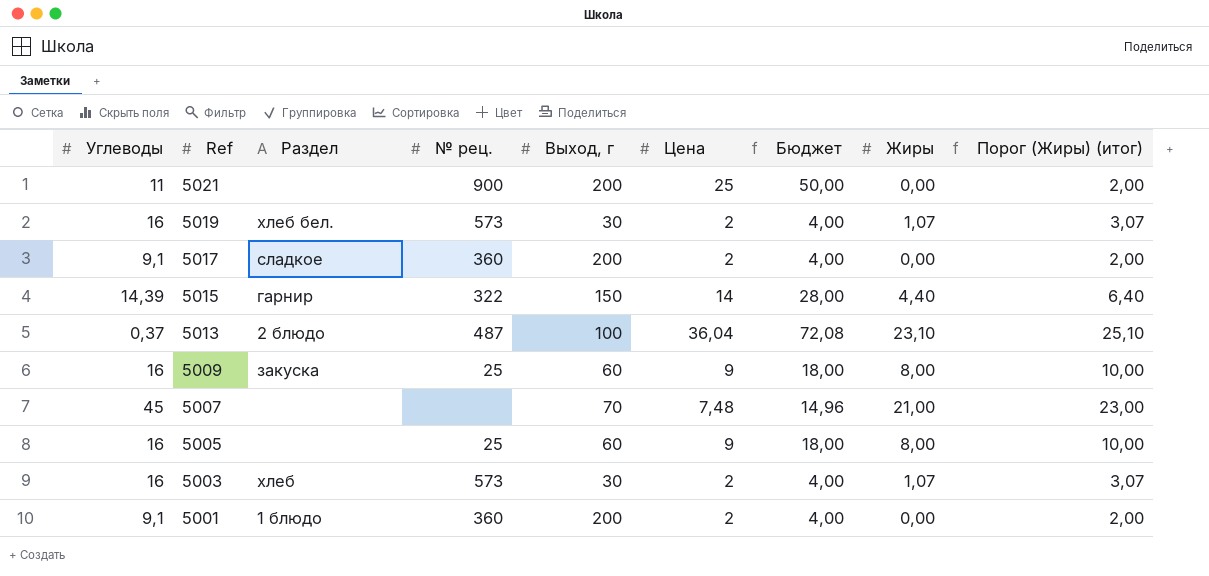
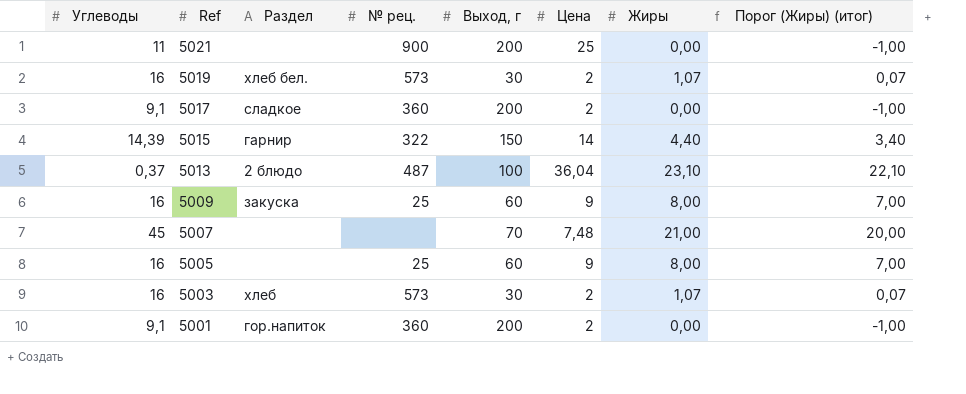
column Бюджет | formula: [Цена] * 2 -> none
column Порог (Жиры) (итог) | formula: [Жиры] + 2 -> [Жиры] - 1
5001 | Раздел: 1 блюдо -> гор.напиток

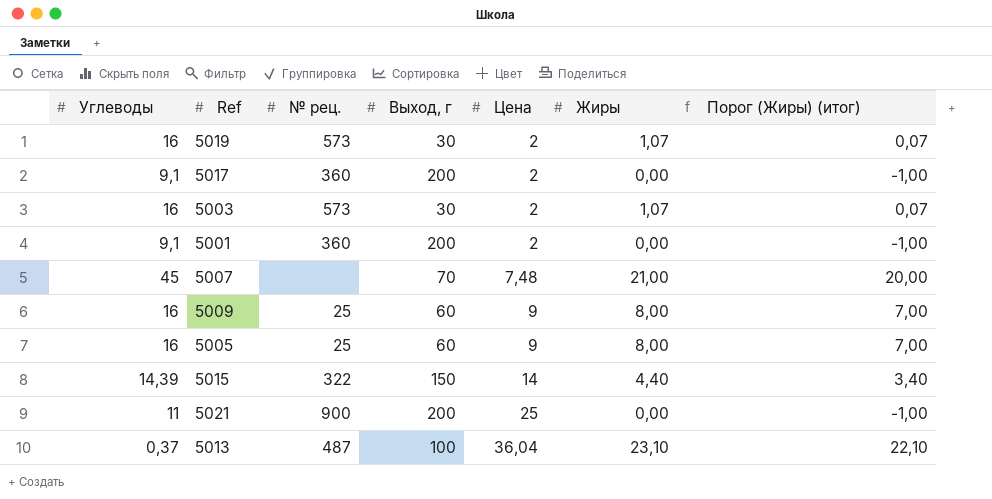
row order: Ref descending -> Цена ascending
column Раздел | position: 3 -> none

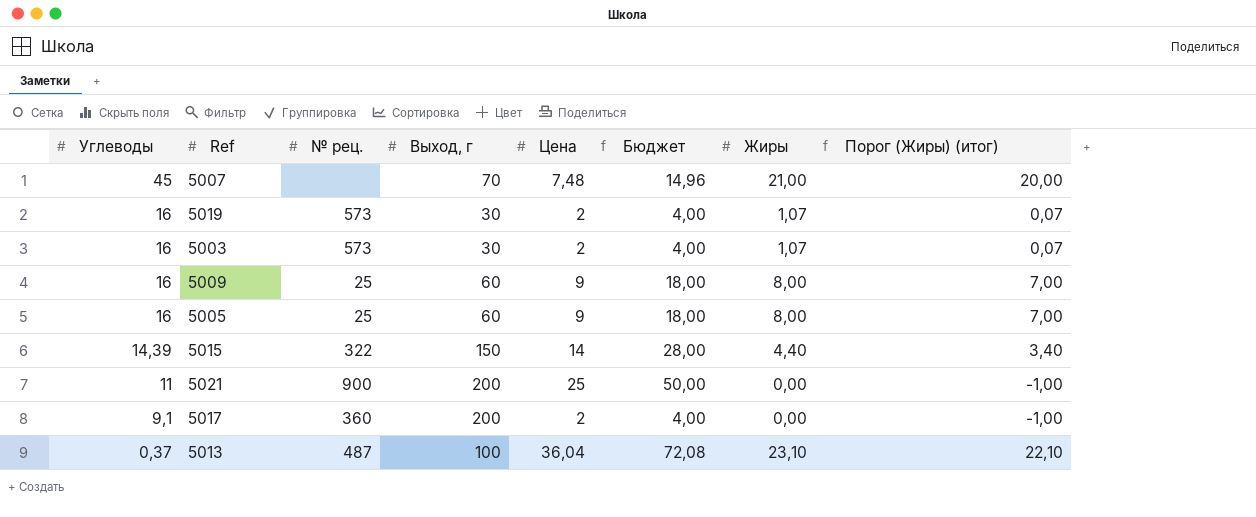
row order: Цена ascending -> Углеводы descending
column Бюджет | formula: none -> [Цена] * 2
row 5001: 9,1 | 360 | 200 | 2 | 0,00 | -1,00 -> none

